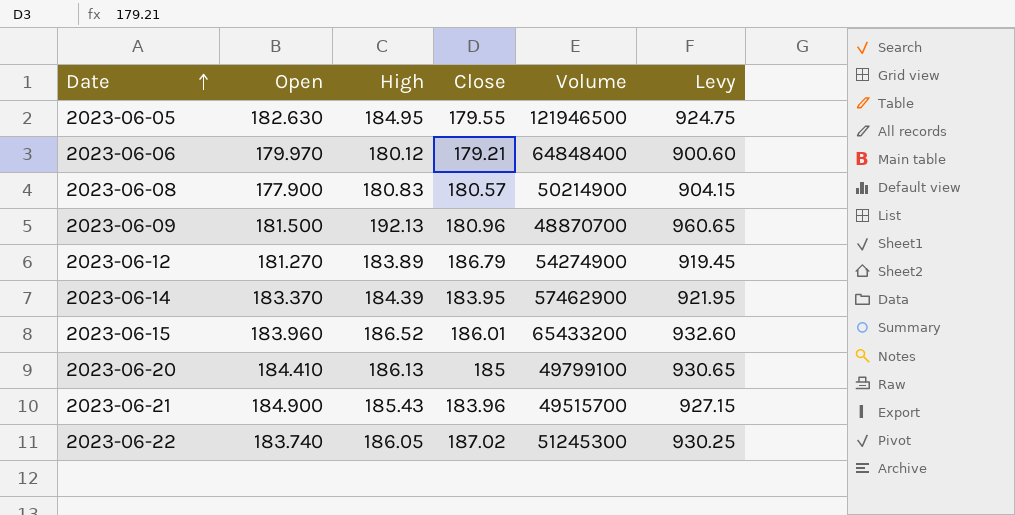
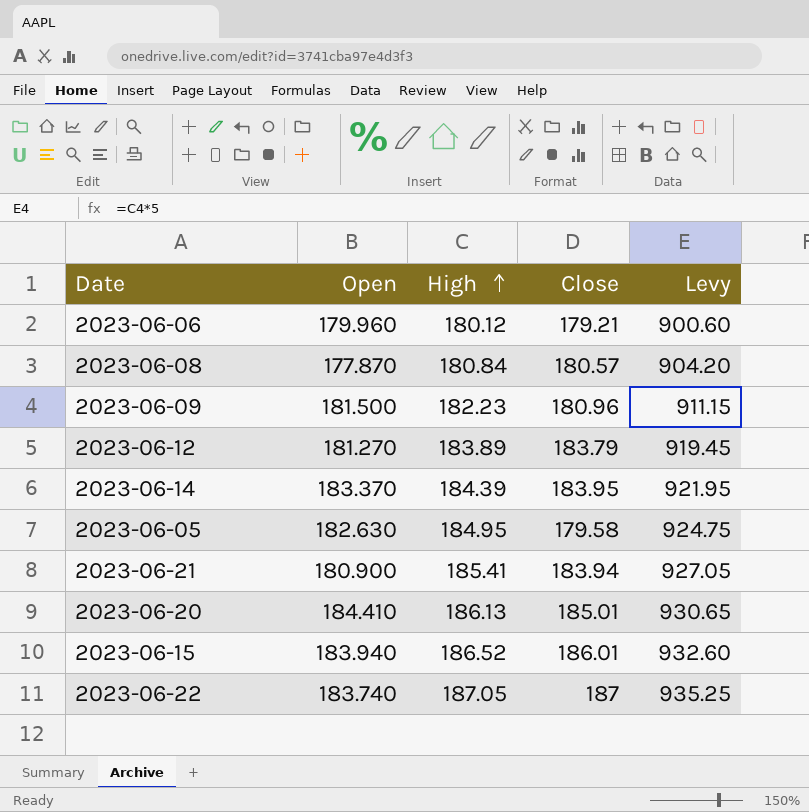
row order: Date ascending -> High ascending
column Volume | position: 5 -> none
2023-06-06 | Open: 179.970 -> 179.960
2023-06-08 | Open: 177.900 -> 177.870
2023-06-08 | High: 180.83 -> 180.84
2023-06-08 | Levy: 904.15 -> 904.20
2023-06-09 | High: 192.13 -> 182.23
2023-06-09 | Levy: 960.65 -> 911.15
2023-06-12 | Close: 186.79 -> 183.79
2023-06-05 | Close: 179.55 -> 179.58
2023-06-21 | Open: 184.900 -> 180.900
2023-06-21 | High: 185.43 -> 185.41
2023-06-21 | Close: 183.96 -> 183.94
2023-06-21 | Levy: 927.15 -> 927.05
2023-06-20 | Close: 185 -> 185.01
2023-06-15 | Open: 183.960 -> 183.940
2023-06-22 | High: 186.05 -> 187.05
2023-06-22 | Close: 187.02 -> 187
2023-06-22 | Levy: 930.25 -> 935.25

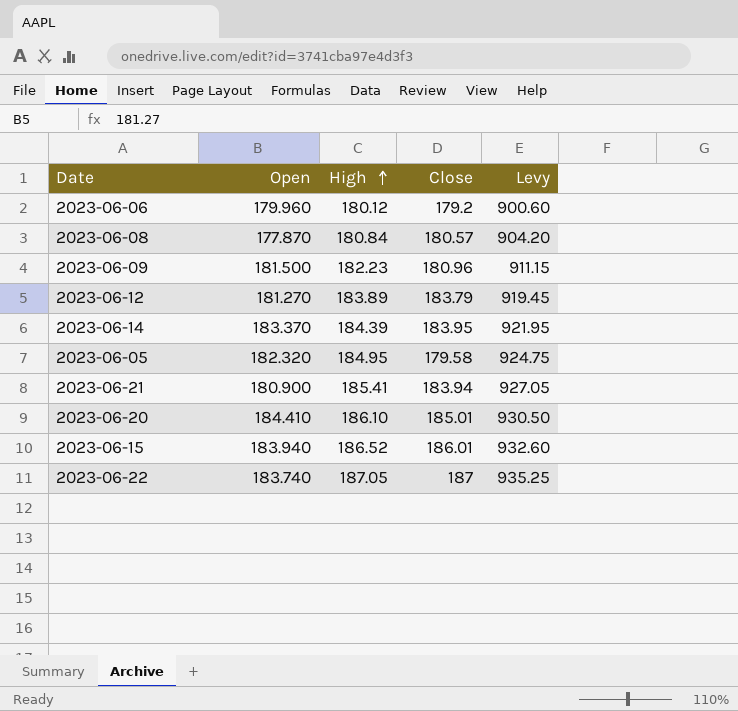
2023-06-06 | Close: 179.21 -> 179.2
2023-06-05 | Open: 182.630 -> 182.320
2023-06-20 | High: 186.13 -> 186.10
2023-06-20 | Levy: 930.65 -> 930.50

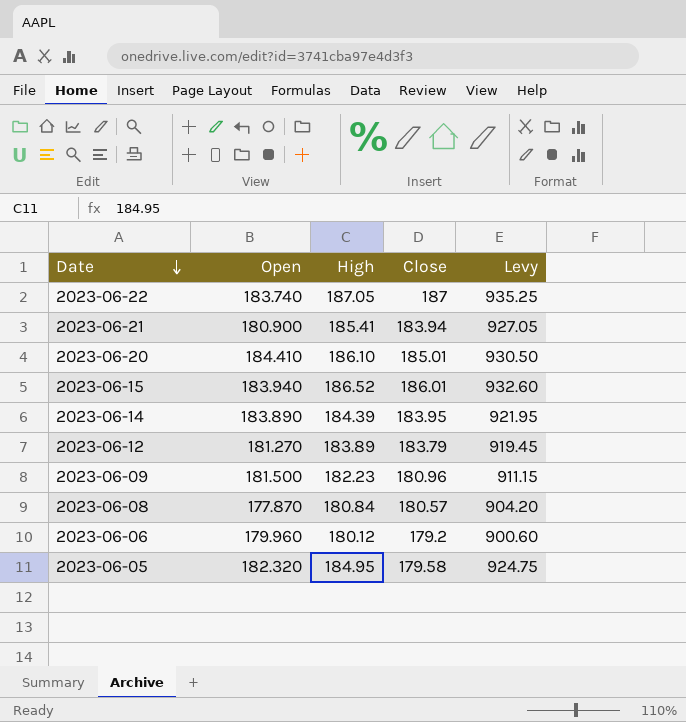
row order: High ascending -> Date descending
2023-06-14 | Open: 183.370 -> 183.890

